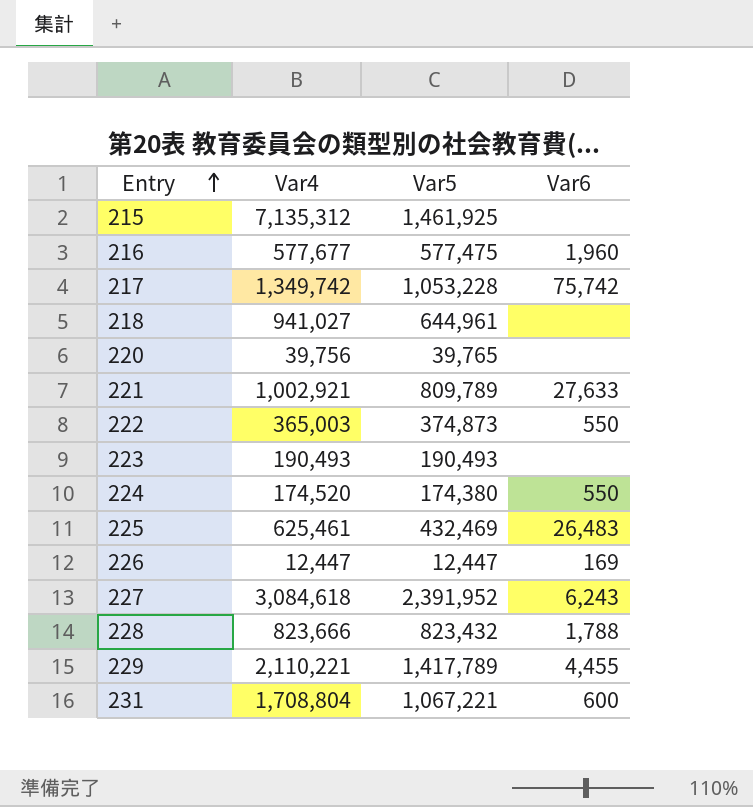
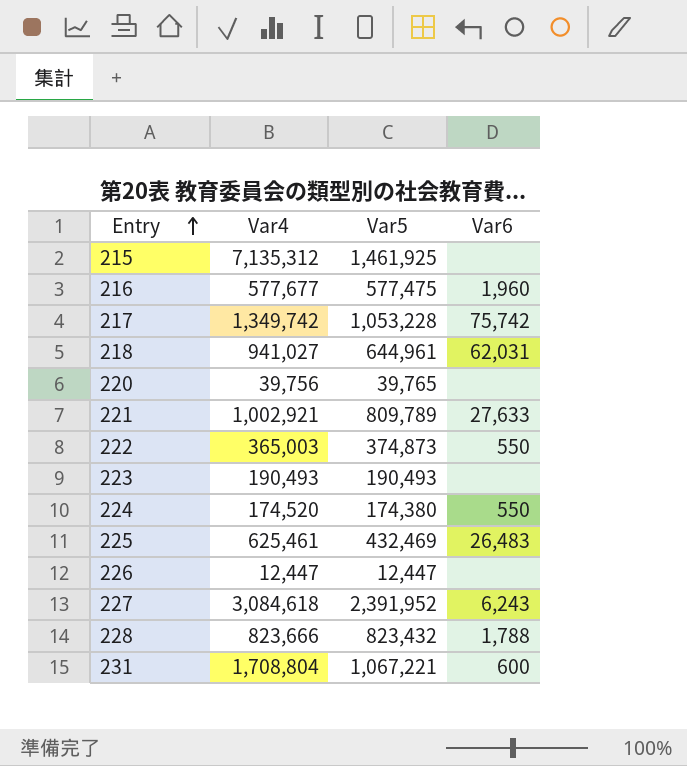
row 229: 2,110,221 | 1,417,789 | 4,455 -> none
218 | Var6: none -> 62,031
226 | Var6: 169 -> none

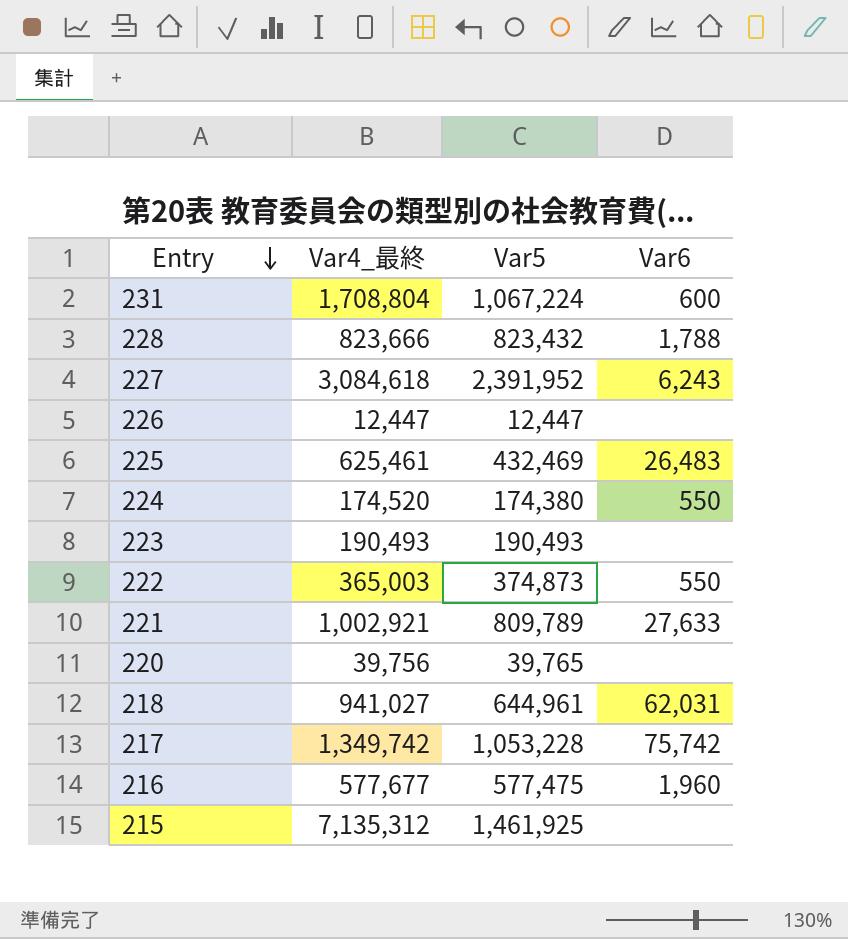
row order: Entry ascending -> Entry descending
column name: Var4 -> Var4_最終
231 | Var5: 1,067,221 -> 1,067,224

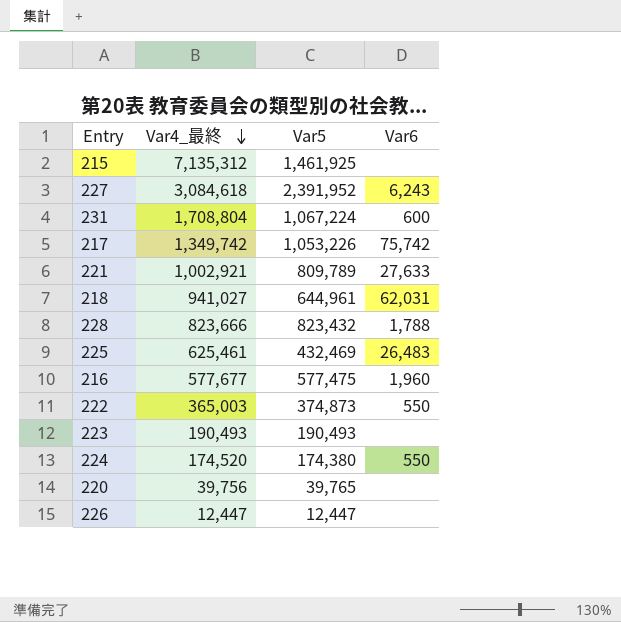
row order: Entry descending -> Var4_最終 descending
217 | Var5: 1,053,228 -> 1,053,226

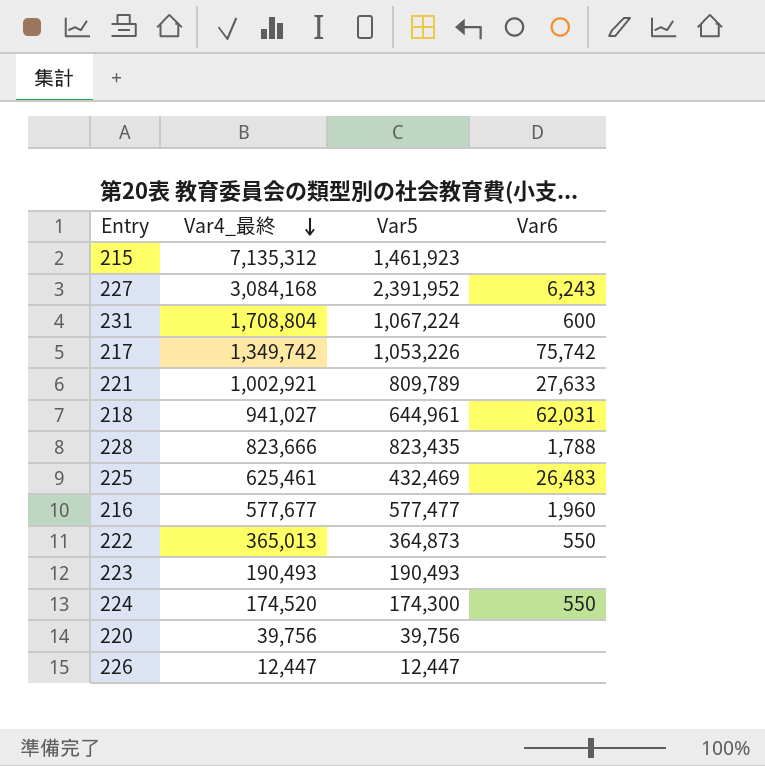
215 | Var5: 1,461,925 -> 1,461,923
227 | Var4_最終: 3,084,618 -> 3,084,168
228 | Var5: 823,432 -> 823,435
216 | Var5: 577,475 -> 577,477
222 | Var4_最終: 365,003 -> 365,013
222 | Var5: 374,873 -> 364,873
224 | Var5: 174,380 -> 174,300
220 | Var5: 39,765 -> 39,756

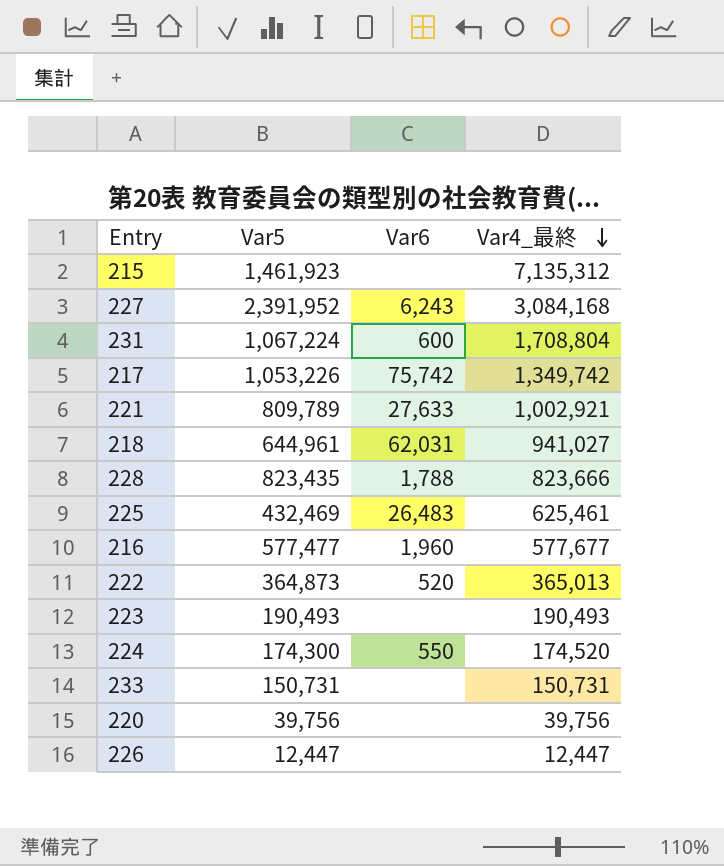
column Var4_最終 | position: 2 -> 4
222 | Var6: 550 -> 520
row 233: none -> 150,731 | none | 150,731

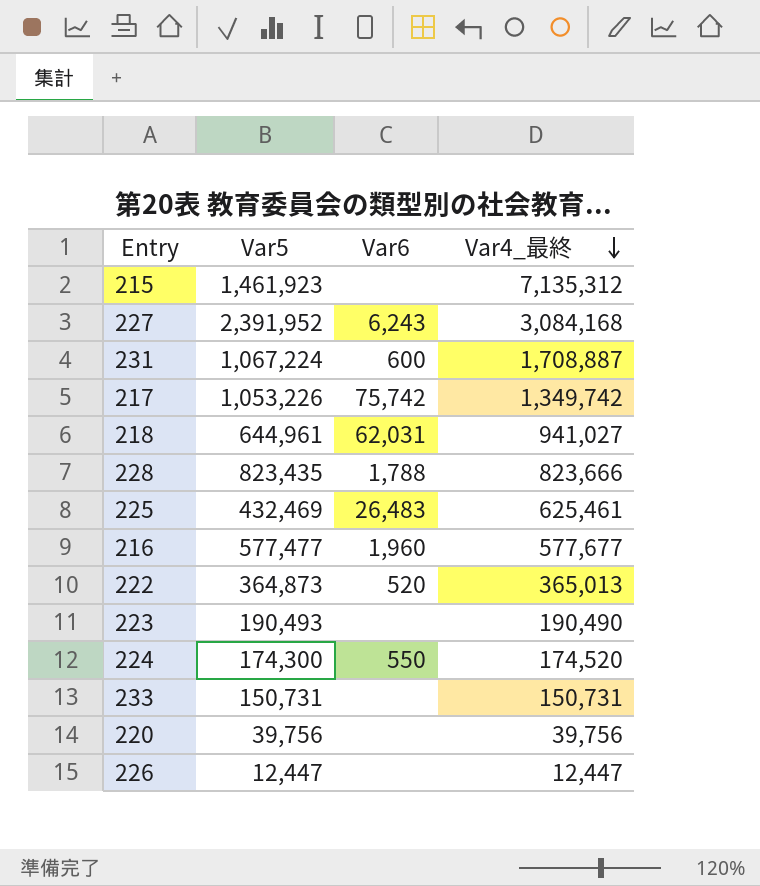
row 221: 809,789 | 27,633 | 1,002,921 -> none
231 | Var4_最終: 1,708,804 -> 1,708,887
223 | Var4_最終: 190,493 -> 190,490

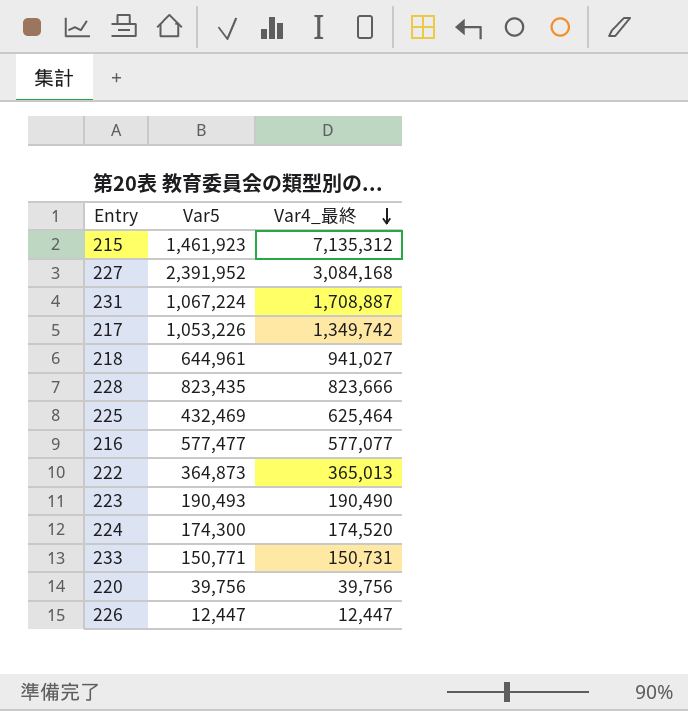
column Var6 | position: 3 -> none
225 | Var4_最終: 625,461 -> 625,464
216 | Var4_最終: 577,677 -> 577,077
233 | Var5: 150,731 -> 150,771

